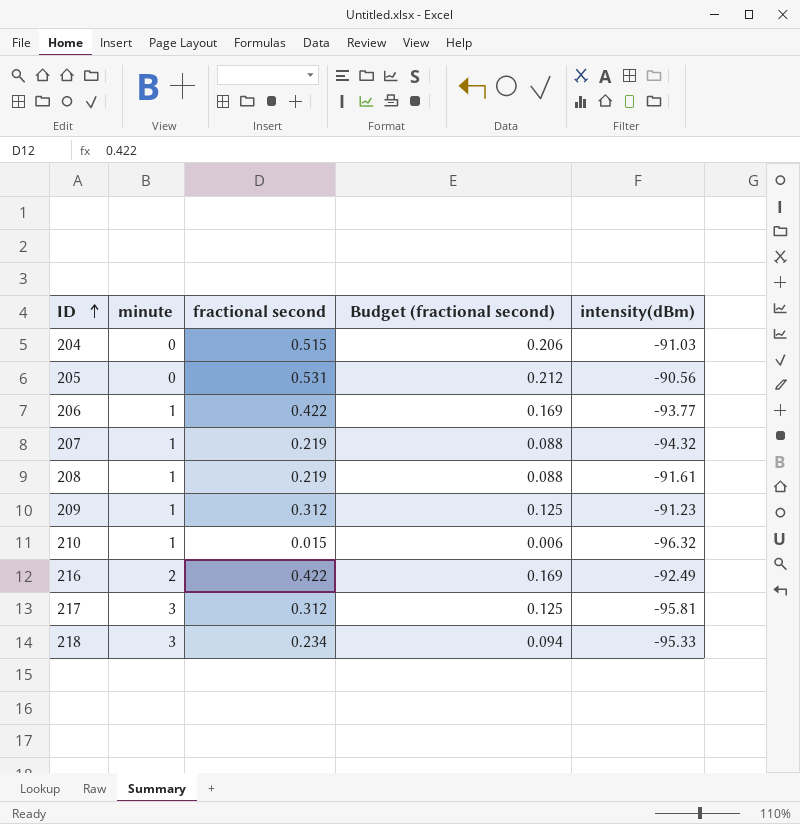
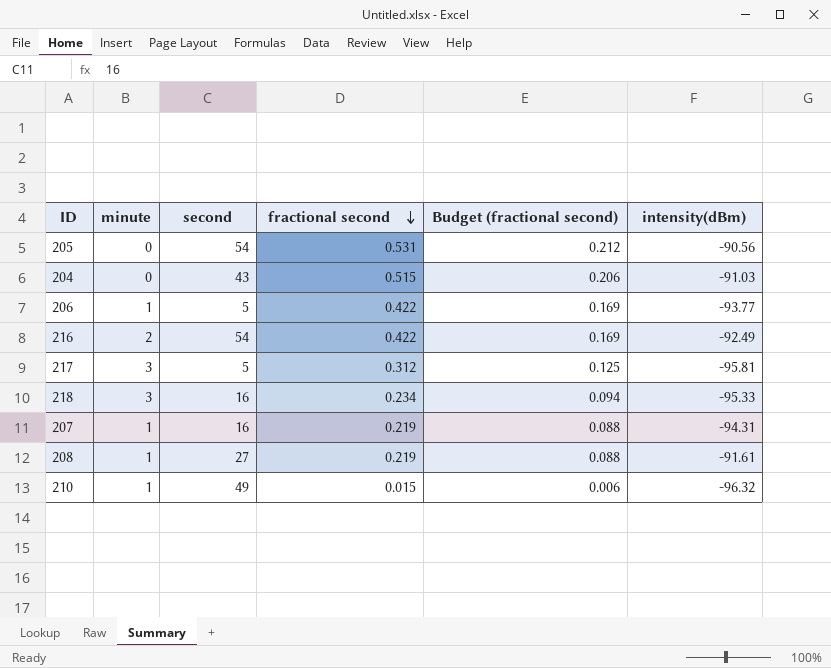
row order: ID ascending -> fractional second descending
column second | position: none -> 3
row 209: 1 | 0.312 | 0.125 | -91.23 -> none
207 | intensity(dBm): -94.32 -> -94.31

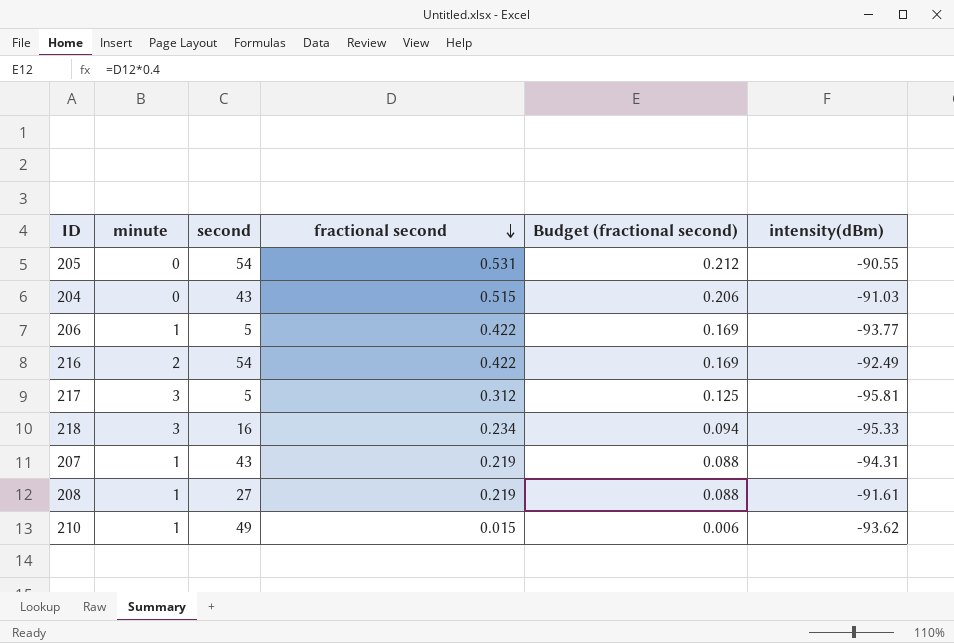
205 | intensity(dBm): -90.56 -> -90.55
207 | second: 16 -> 43
210 | intensity(dBm): -96.32 -> -93.62

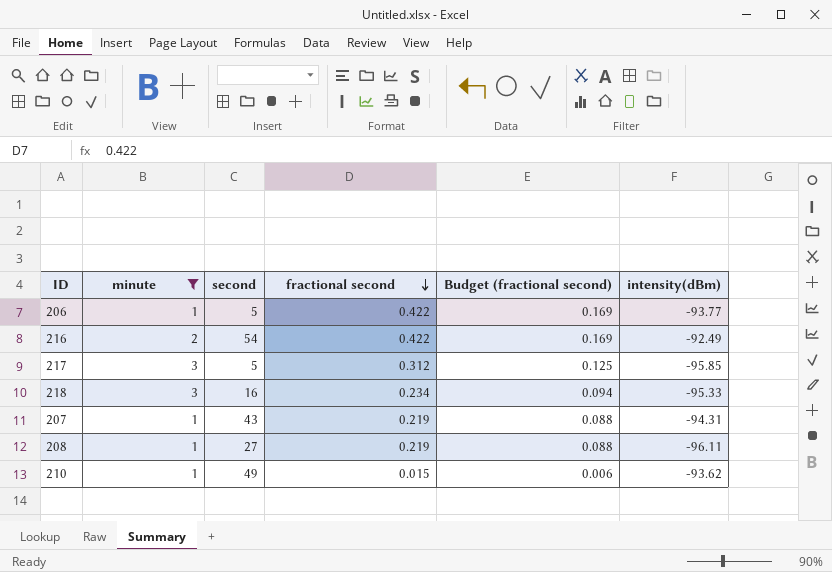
filter: none -> minute != 0
217 | intensity(dBm): -95.81 -> -95.85
208 | intensity(dBm): -91.61 -> -96.11

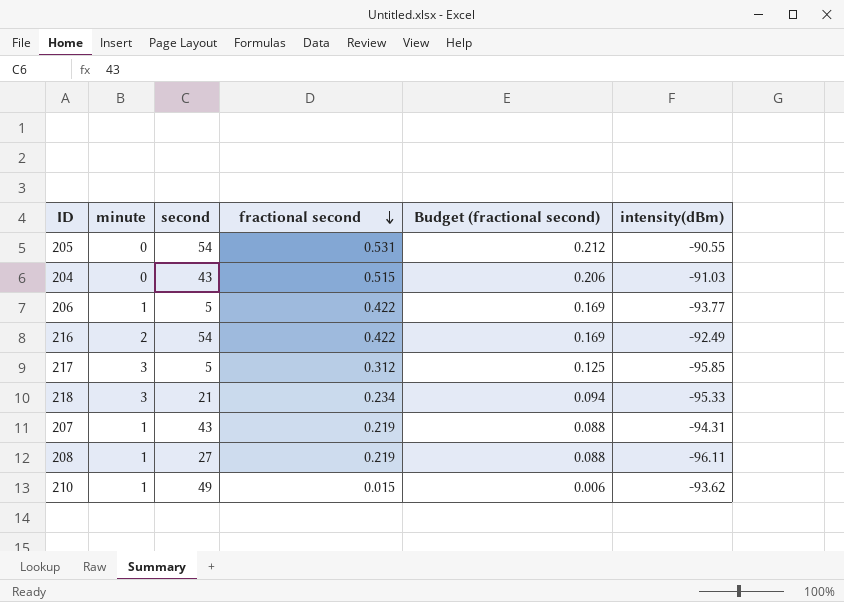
filter: minute != 0 -> none
218 | second: 16 -> 21

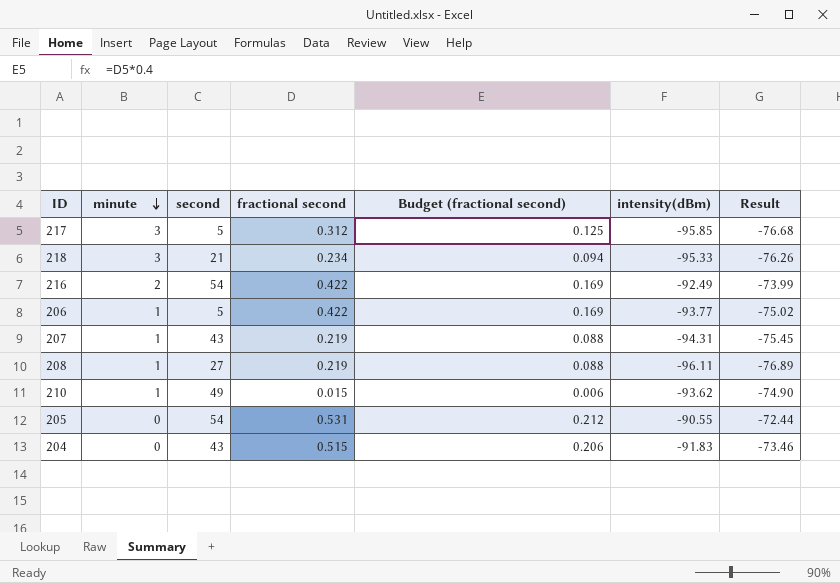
row order: fractional second descending -> minute descending
column Result | formula: none -> [intensity(dBm)] * 0.8
204 | intensity(dBm): -91.03 -> -91.83

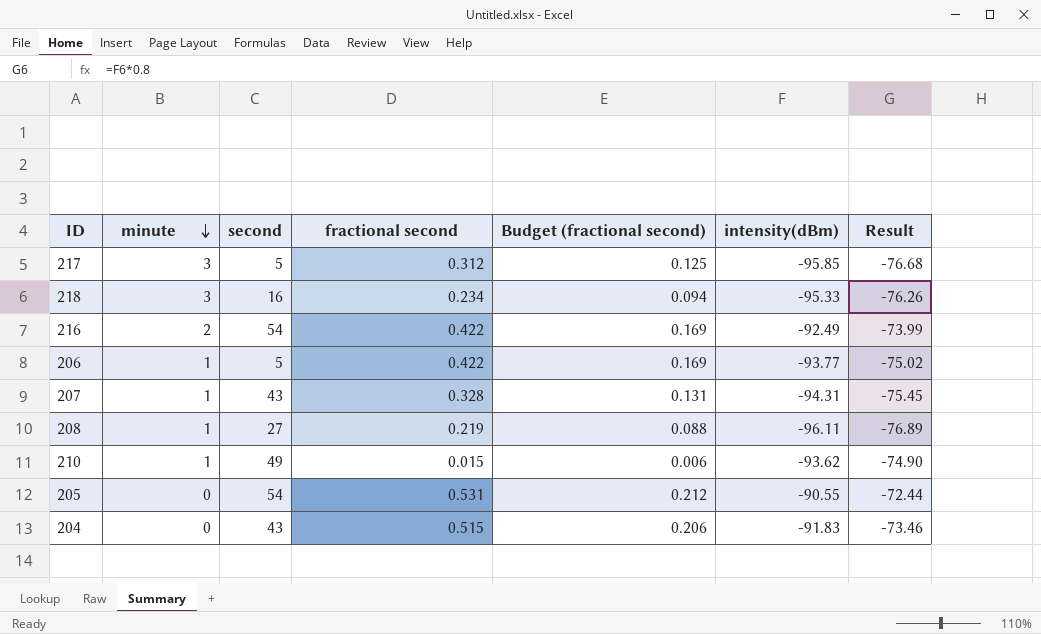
218 | second: 21 -> 16
207 | fractional second: 0.219 -> 0.328
207 | Budget (fractional second): 0.088 -> 0.131

